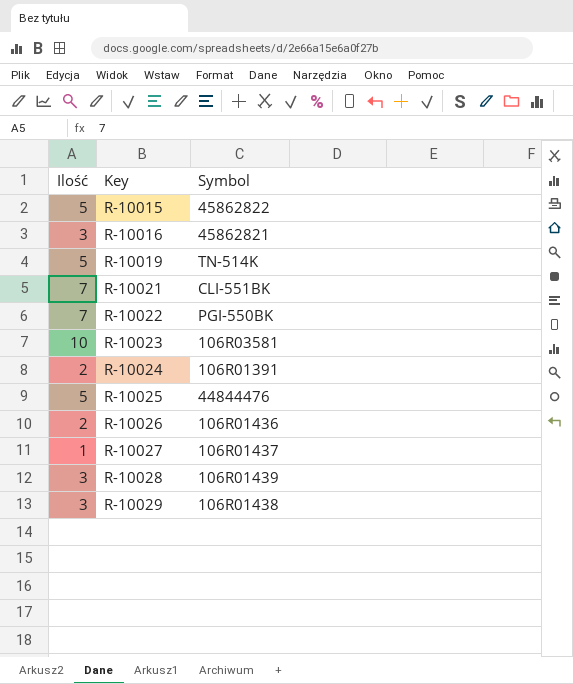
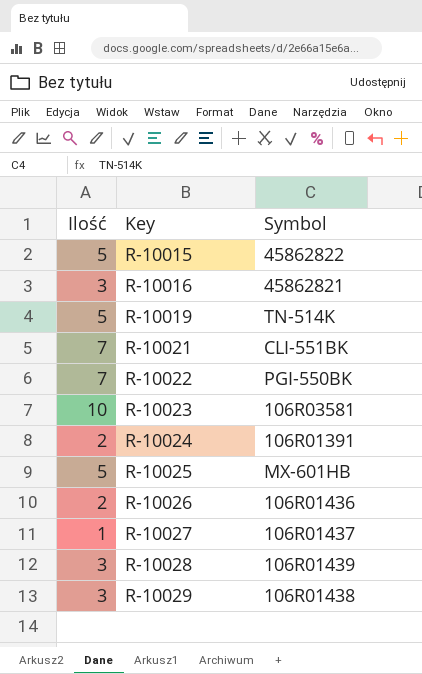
R-10025 | Symbol: 44844476 -> MX-601HB

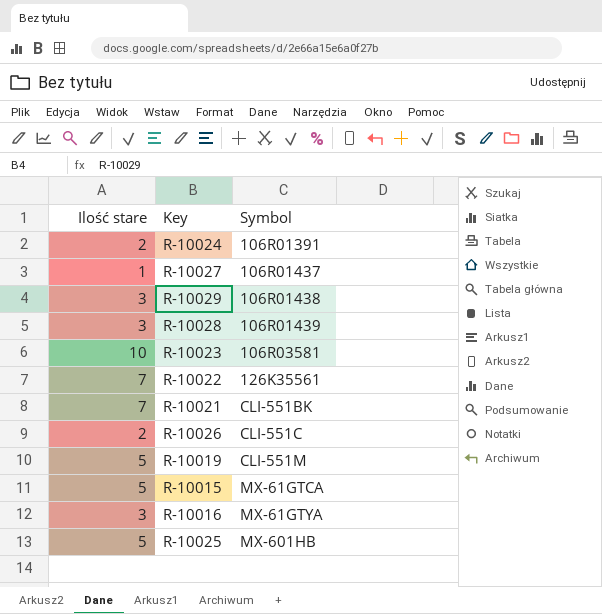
row order: Key ascending -> Symbol ascending
column name: Ilość -> Ilość stare
R-10022 | Symbol: PGI-550BK -> 126K35561
R-10026 | Symbol: 106R01436 -> CLI-551C
R-10019 | Symbol: TN-514K -> CLI-551M
R-10015 | Symbol: 45862822 -> MX-61GTCA
R-10016 | Symbol: 45862821 -> MX-61GTYA

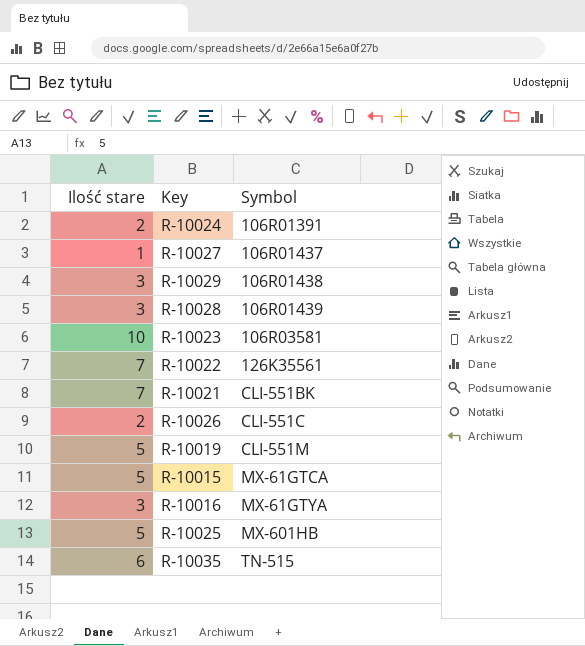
row R-10035: none -> 6 | TN-515

